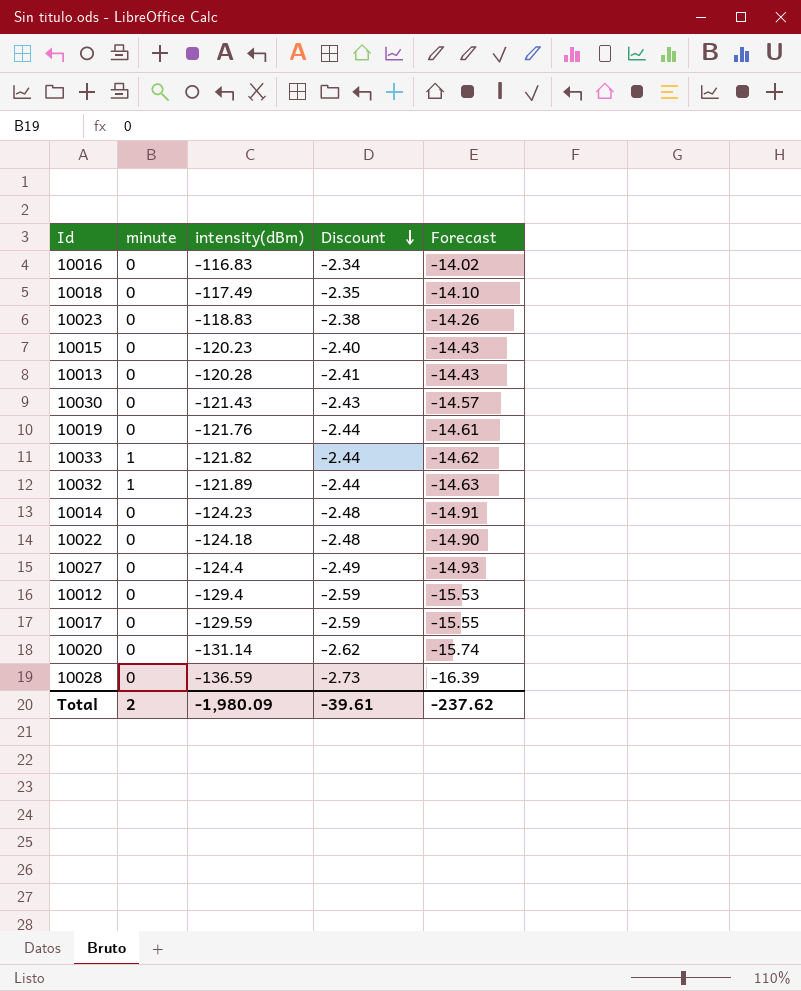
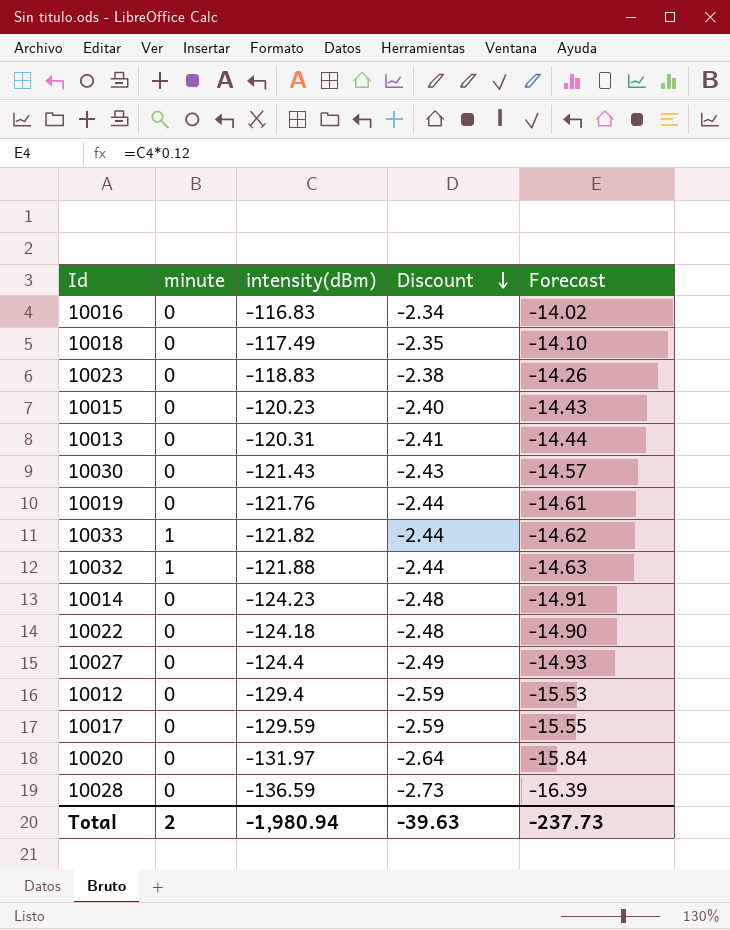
10013 | intensity(dBm): -120.28 -> -120.31
10013 | Forecast: -14.43 -> -14.44
10032 | intensity(dBm): -121.89 -> -121.88
10020 | intensity(dBm): -131.14 -> -131.97
10020 | Discount: -2.62 -> -2.64
10020 | Forecast: -15.74 -> -15.84
Total | intensity(dBm): -1,980.09 -> -1,980.94
Total | Discount: -39.61 -> -39.63
Total | Forecast: -237.62 -> -237.73

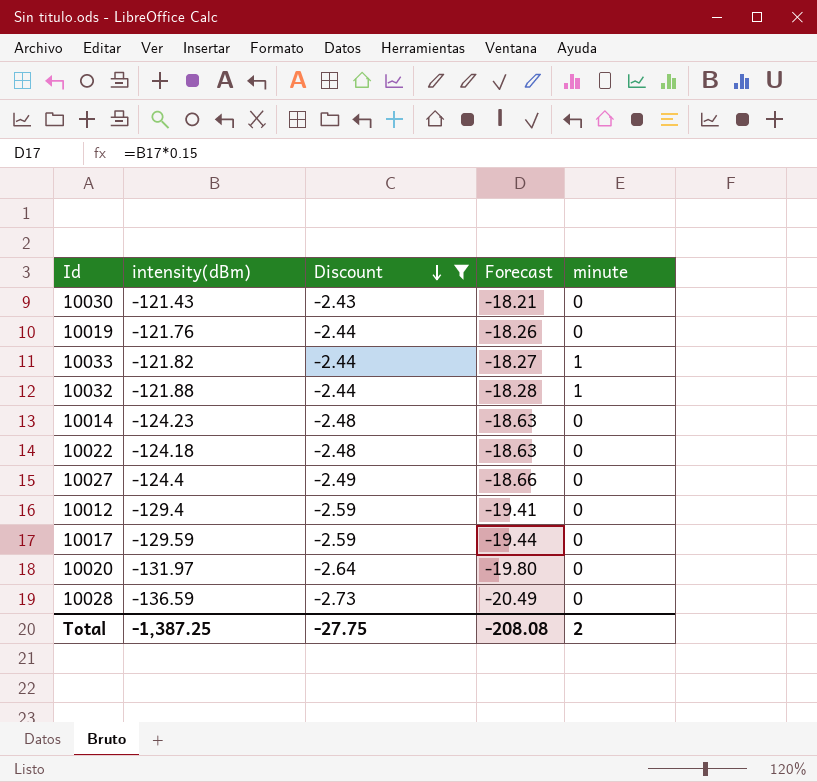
filter: none -> Discount <= -2.43
column Forecast | formula: [intensity(dBm)] * 0.12 -> [intensity(dBm)] * 0.15
column minute | position: 2 -> 5
Total | intensity(dBm): -1,980.94 -> -1,387.25
Total | Discount: -39.63 -> -27.75
Total | Forecast: -237.73 -> -208.08

